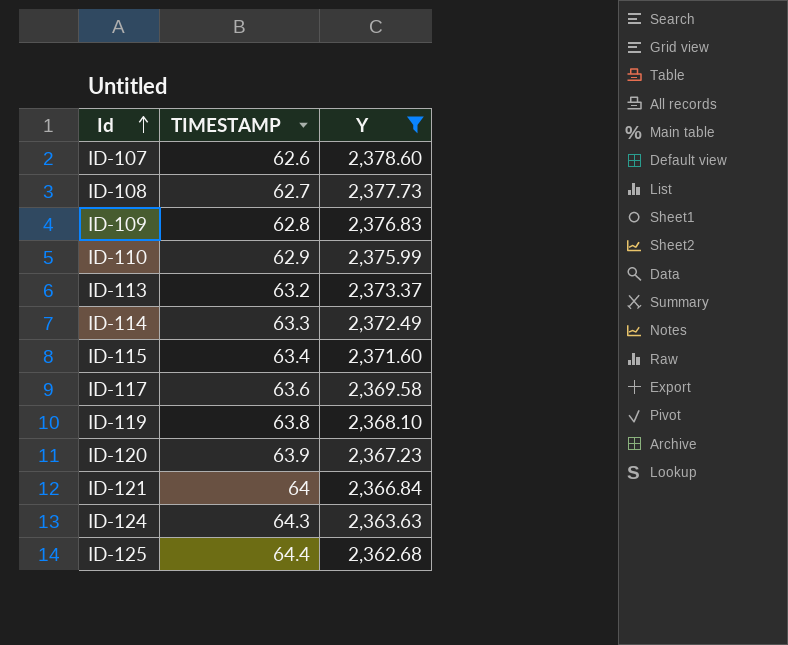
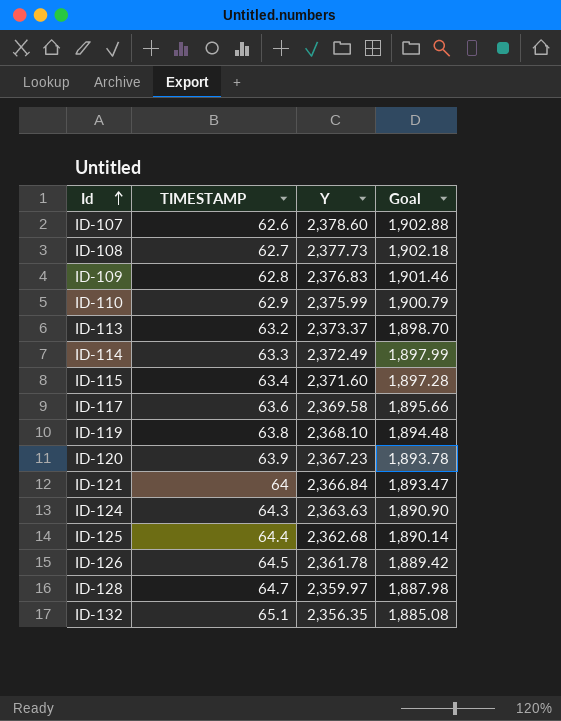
filter: Y >= 2,362.68 -> none
column Goal | formula: none -> [Y] * 0.8

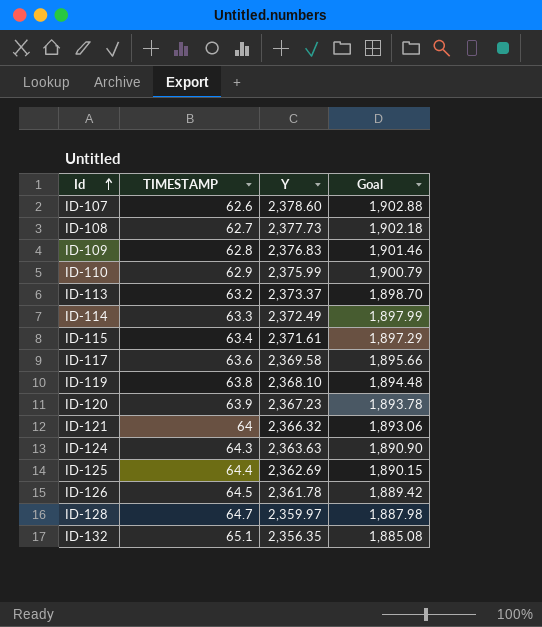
ID-115 | Y: 2,371.60 -> 2,371.61
ID-115 | Goal: 1,897.28 -> 1,897.29
ID-121 | Y: 2,366.84 -> 2,366.32
ID-121 | Goal: 1,893.47 -> 1,893.06
ID-125 | Y: 2,362.68 -> 2,362.69
ID-125 | Goal: 1,890.14 -> 1,890.15

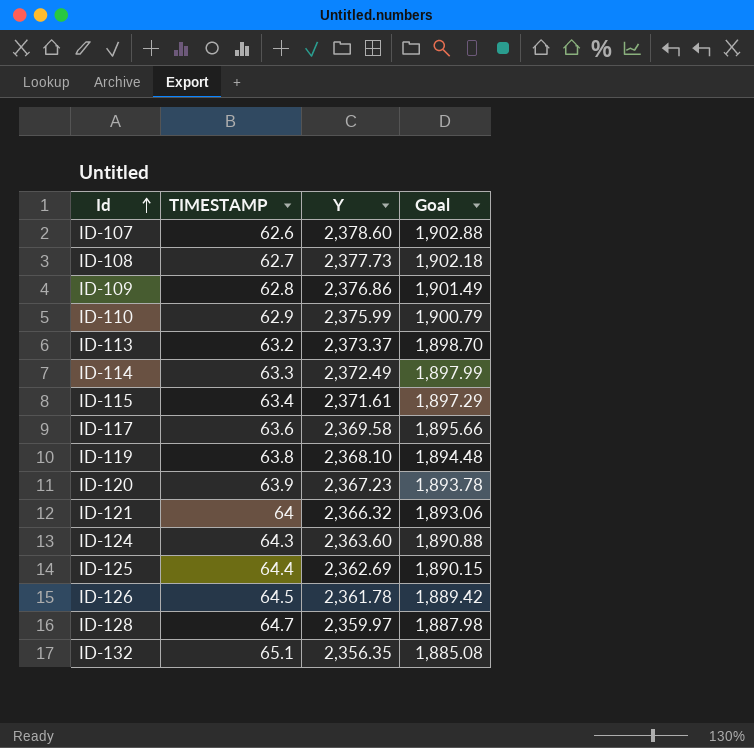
ID-109 | Y: 2,376.83 -> 2,376.86
ID-109 | Goal: 1,901.46 -> 1,901.49
ID-124 | Y: 2,363.63 -> 2,363.60
ID-124 | Goal: 1,890.90 -> 1,890.88

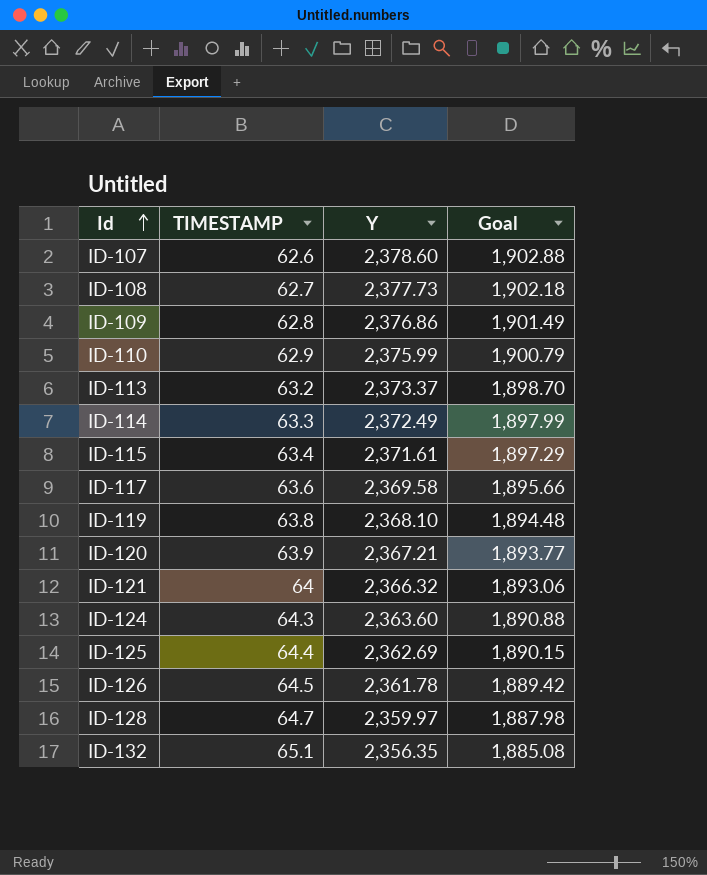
ID-120 | Y: 2,367.23 -> 2,367.21
ID-120 | Goal: 1,893.78 -> 1,893.77

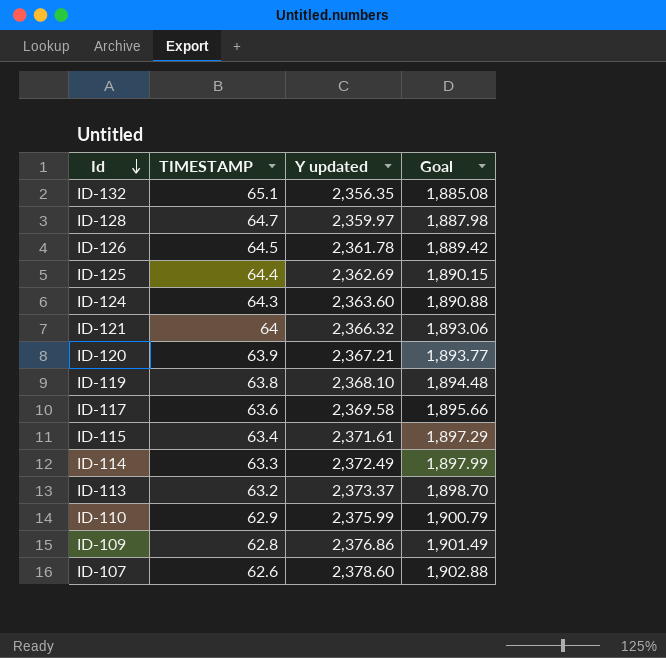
row order: Id ascending -> Id descending
column name: Y -> Y updated
row ID-108: 62.7 | 2,377.73 | 1,902.18 -> none

